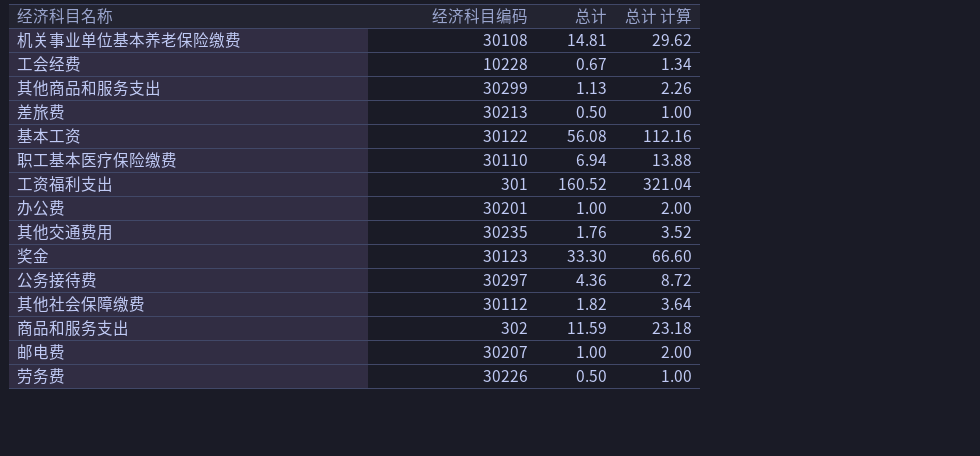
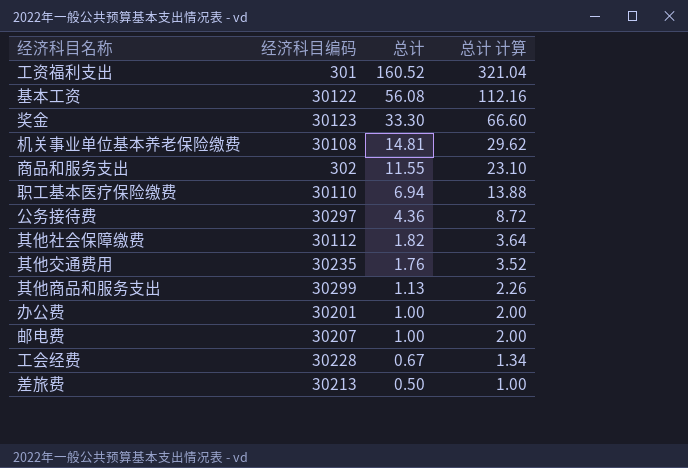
row order: none -> 总计 descending
row 劳务费: 30226 | 0.50 | 1.00 -> none
商品和服务支出 | 总计: 11.59 -> 11.55
商品和服务支出 | 总计 计算: 23.18 -> 23.10
工会经费 | 经济科目编码: 10228 -> 30228

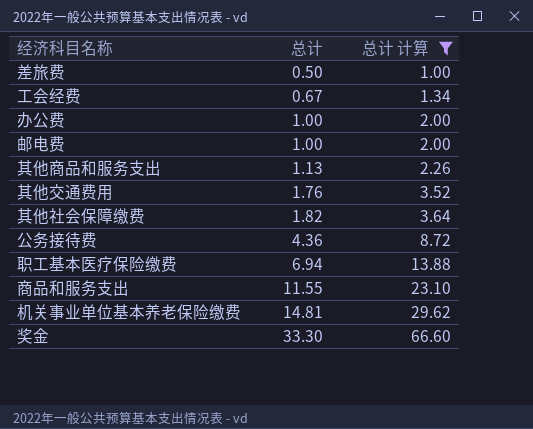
filter: none -> 总计 计算 <= 66.60
row order: 总计 descending -> 总计 ascending
column 经济科目编码 | position: 2 -> none

